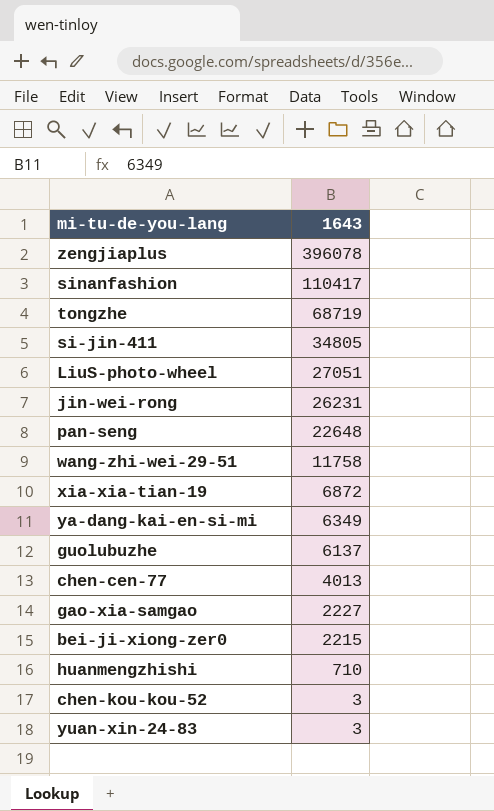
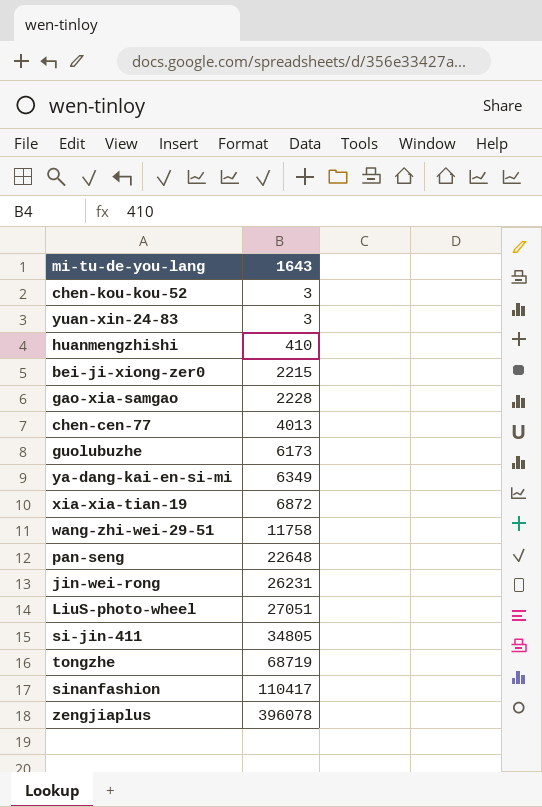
row order: 1643 descending -> 1643 ascending
huanmengzhishi | 1643: 710 -> 410
gao-xia-samgao | 1643: 2227 -> 2228
guolubuzhe | 1643: 6137 -> 6173

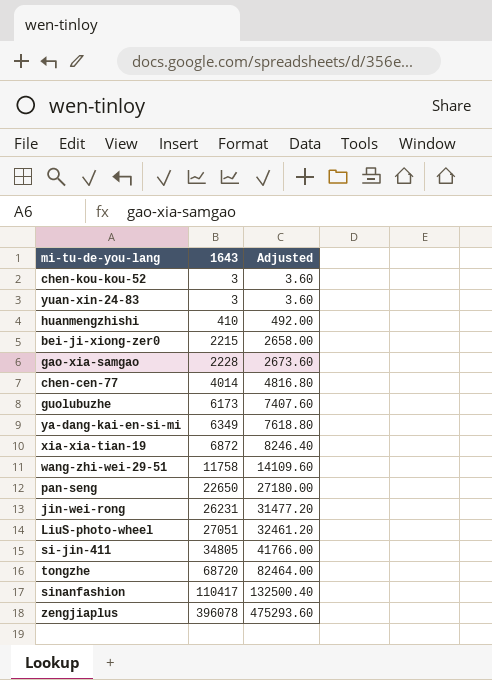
column Adjusted | formula: none -> [1643] * 1.2
chen-cen-77 | 1643: 4013 -> 4014
pan-seng | 1643: 22648 -> 22650
tongzhe | 1643: 68719 -> 68720

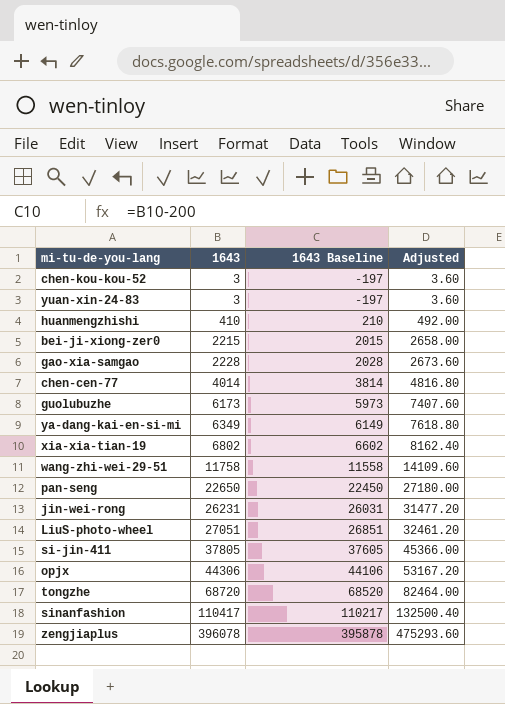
column 1643 Baseline | formula: none -> [1643] - 200
xia-xia-tian-19 | 1643: 6872 -> 6802
xia-xia-tian-19 | Adjusted: 8246.40 -> 8162.40
si-jin-411 | 1643: 34805 -> 37805
si-jin-411 | Adjusted: 41766.00 -> 45366.00
row opjx: none -> 44306 | 44106 | 53167.20

